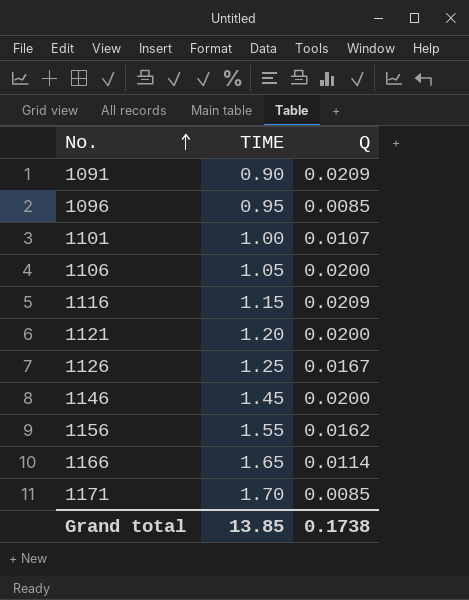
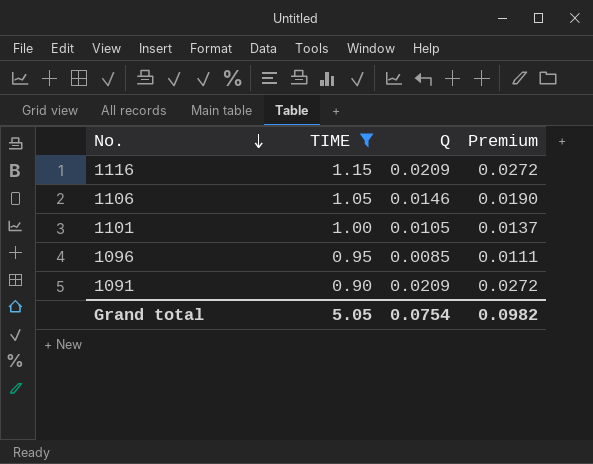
filter: none -> TIME <= 1.15
row order: No. ascending -> No. descending
column Premium | formula: none -> [Q] * 1.3
1106 | Q: 0.0200 -> 0.0146
1101 | Q: 0.0107 -> 0.0105
Grand total | TIME: 13.85 -> 5.05
Grand total | Q: 0.1738 -> 0.0754

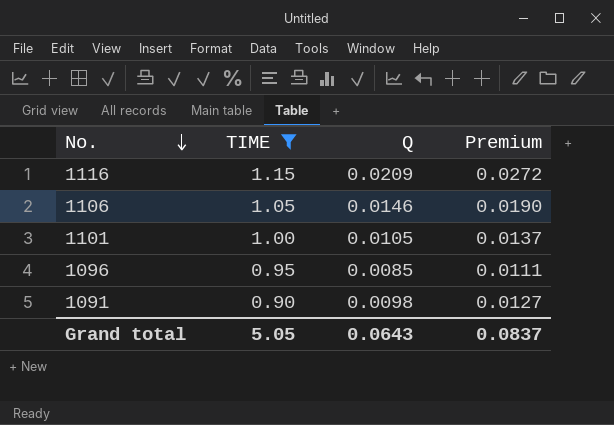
1091 | Q: 0.0209 -> 0.0098
1091 | Premium: 0.0272 -> 0.0127
Grand total | Q: 0.0754 -> 0.0643
Grand total | Premium: 0.0982 -> 0.0837

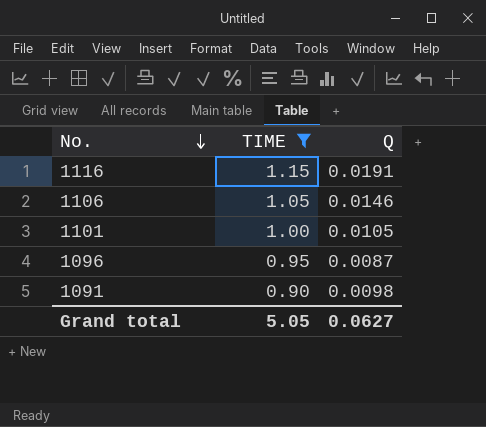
column Premium | formula: [Q] * 1.3 -> none
1116 | Q: 0.0209 -> 0.0191
1096 | Q: 0.0085 -> 0.0087
Grand total | Q: 0.0643 -> 0.0627

